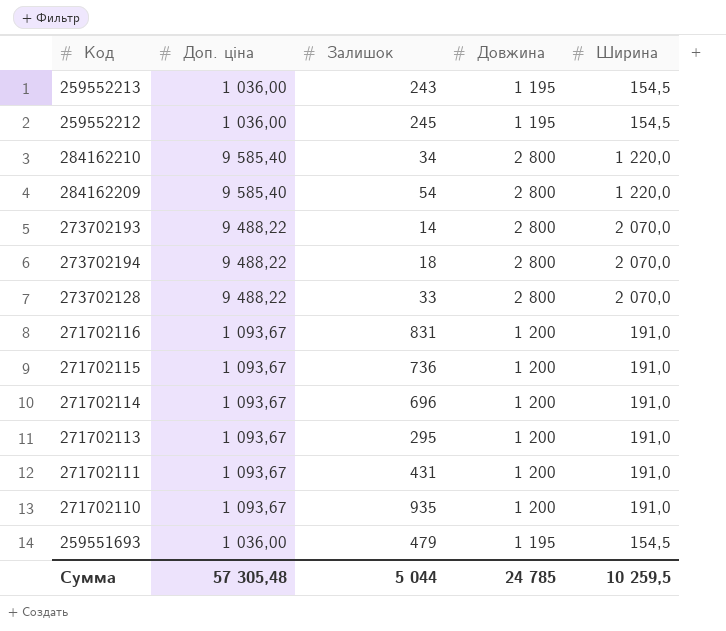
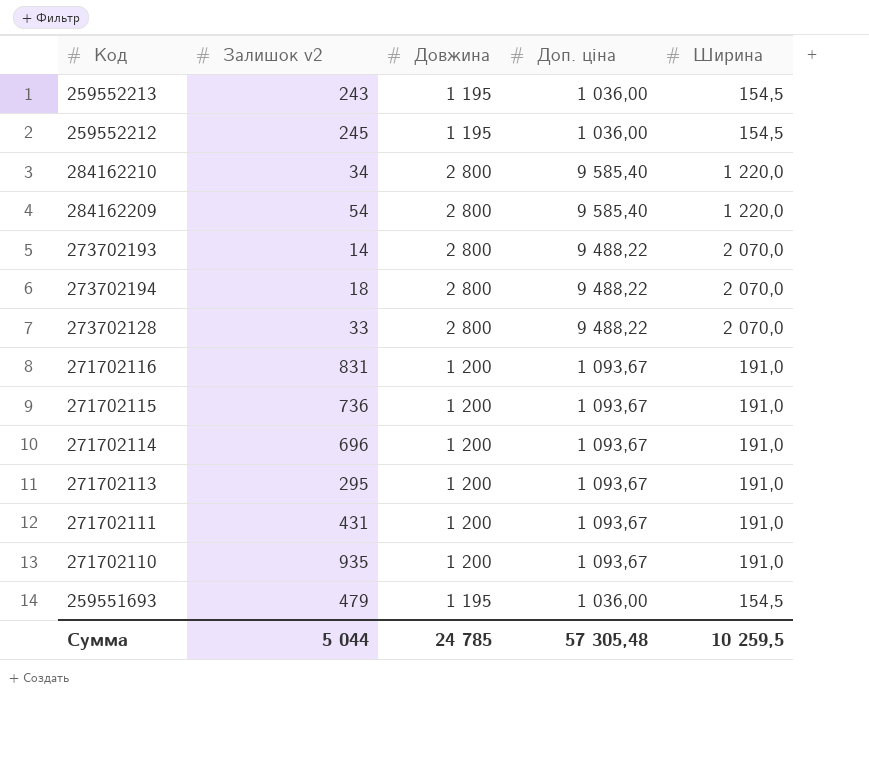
column name: Залишок -> Залишок v2
column Доп. ціна | position: 2 -> 4

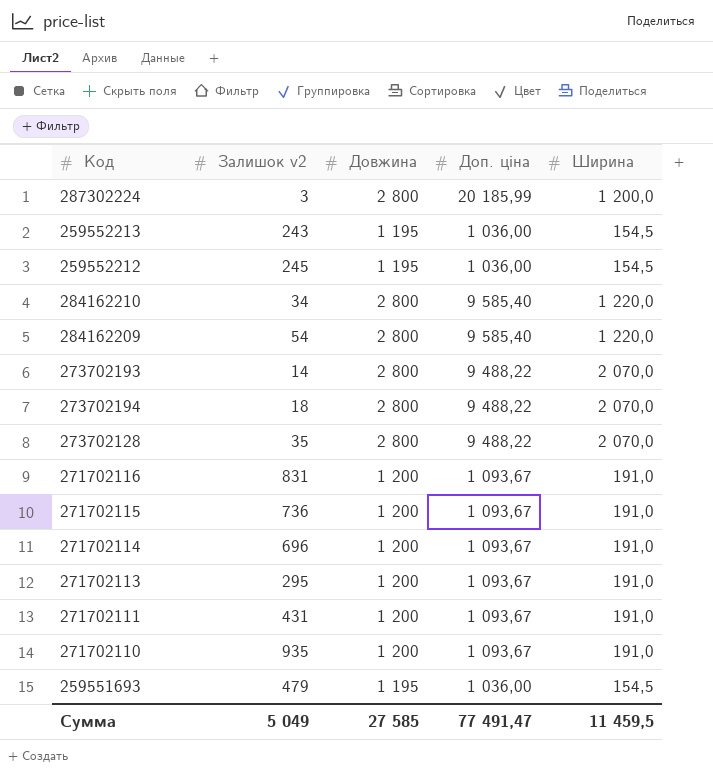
row 287302224: none -> 3 | 2 800 | 20 185,99 | 1 200,0
273702128 | Залишок v2: 33 -> 35
Сумма | Залишок v2: 5 044 -> 5 049
Сумма | Довжина: 24 785 -> 27 585
Сумма | Доп. ціна: 57 305,48 -> 77 491,47
Сумма | Ширина: 10 259,5 -> 11 459,5

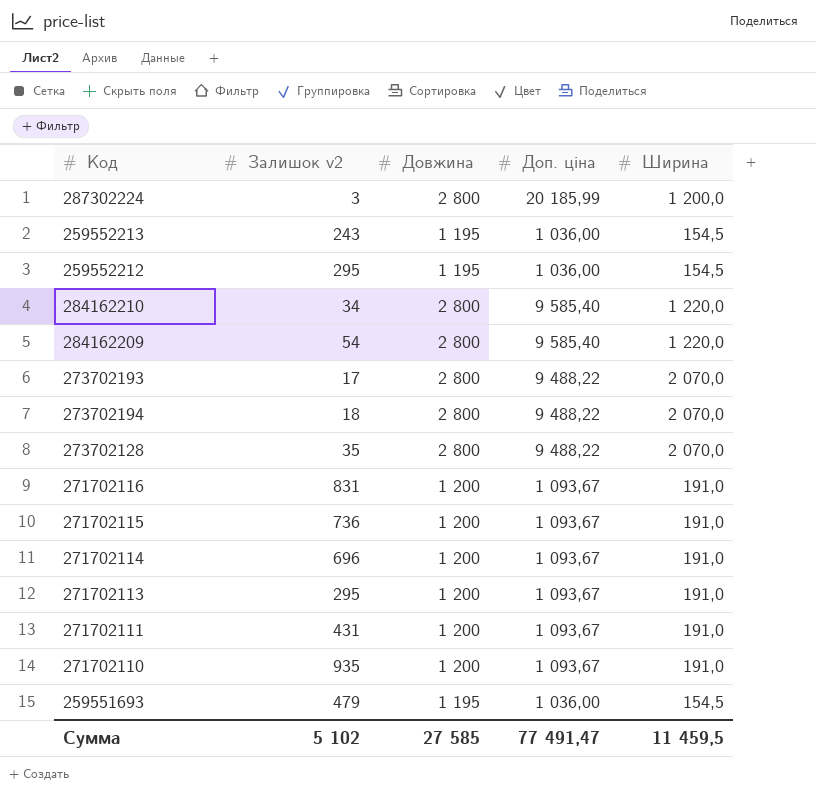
259552212 | Залишок v2: 245 -> 295
273702193 | Залишок v2: 14 -> 17
Сумма | Залишок v2: 5 049 -> 5 102

